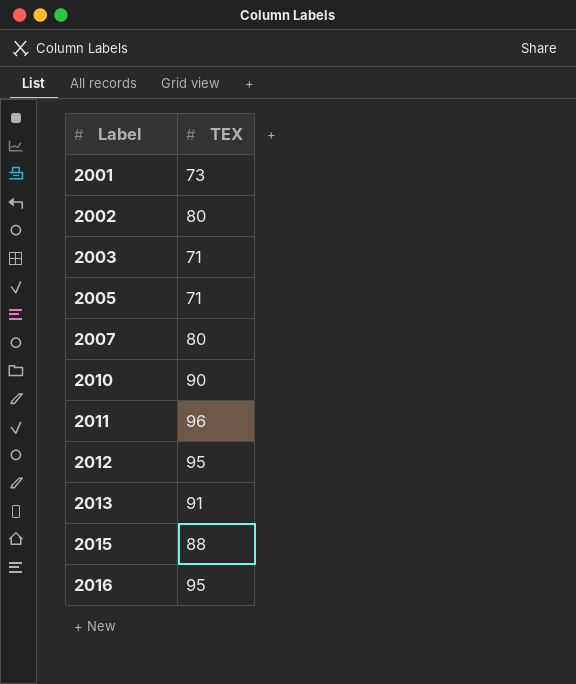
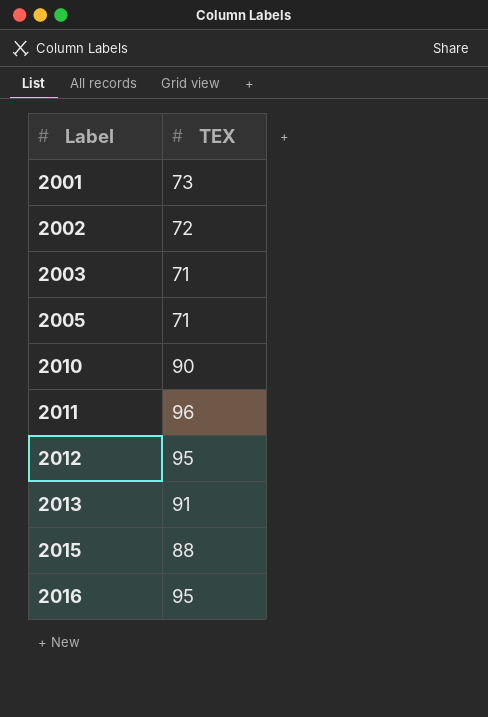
row 2007: 80 -> none
2002 | TEX: 80 -> 72

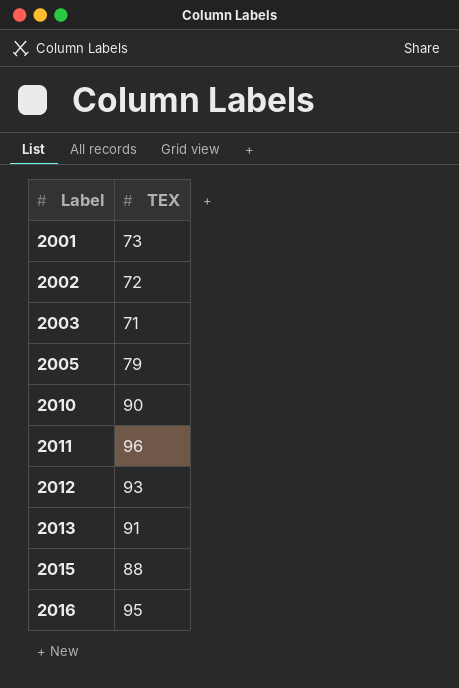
2005 | TEX: 71 -> 79
2012 | TEX: 95 -> 93

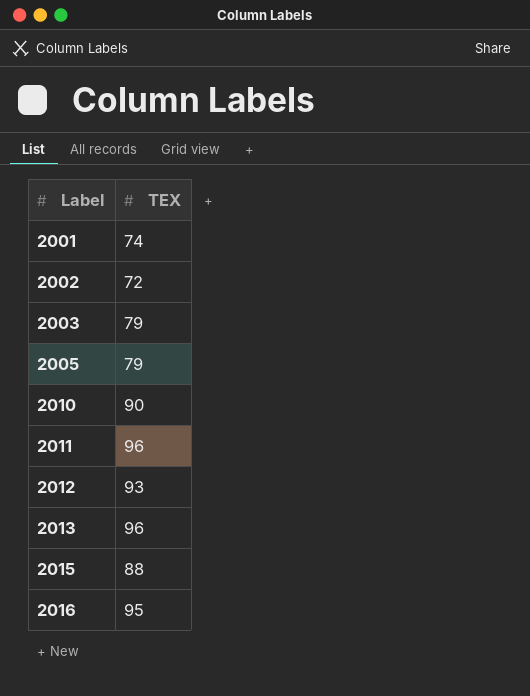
2001 | TEX: 73 -> 74
2003 | TEX: 71 -> 79
2013 | TEX: 91 -> 96

